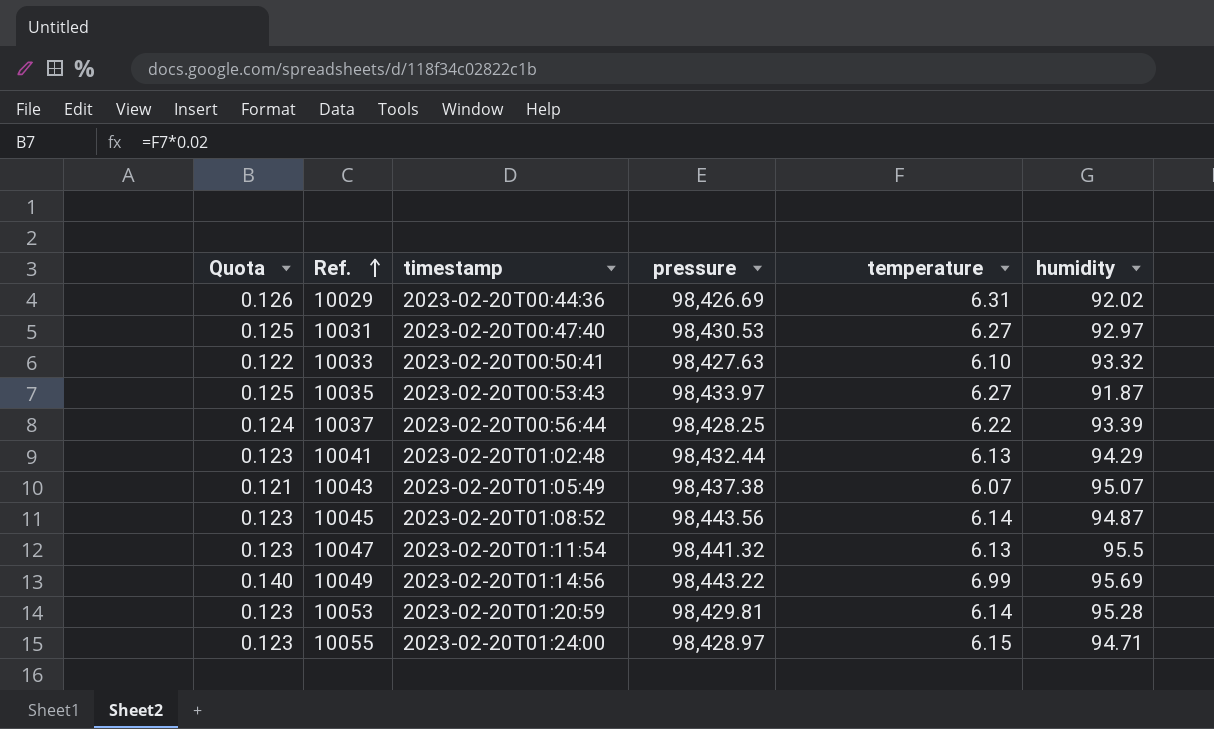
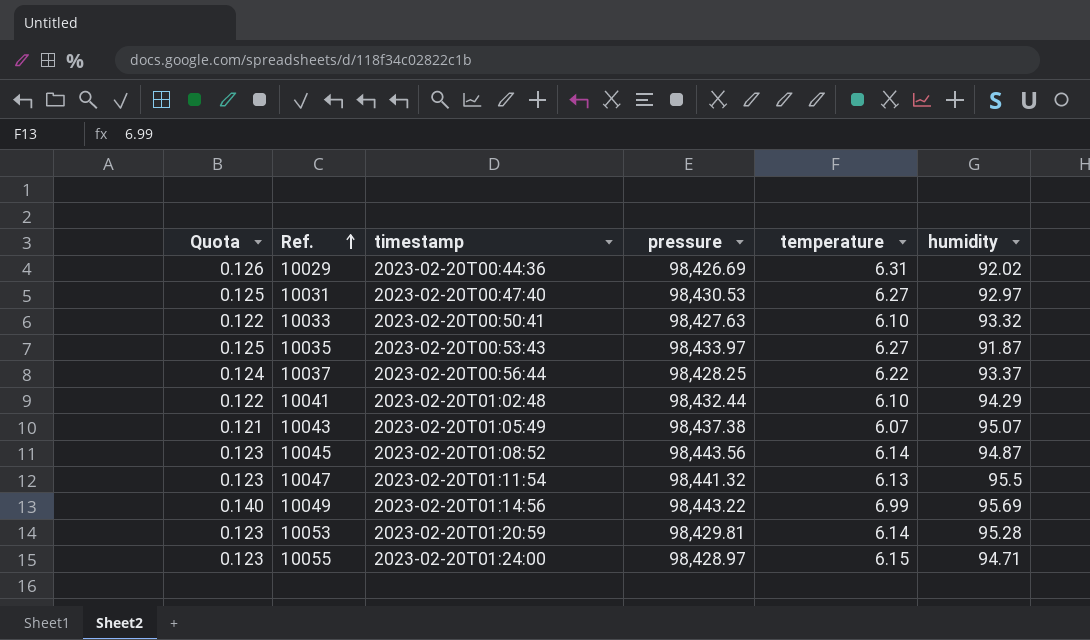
10037 | humidity: 93.39 -> 93.37
10041 | Quota: 0.123 -> 0.122
10041 | temperature: 6.13 -> 6.10

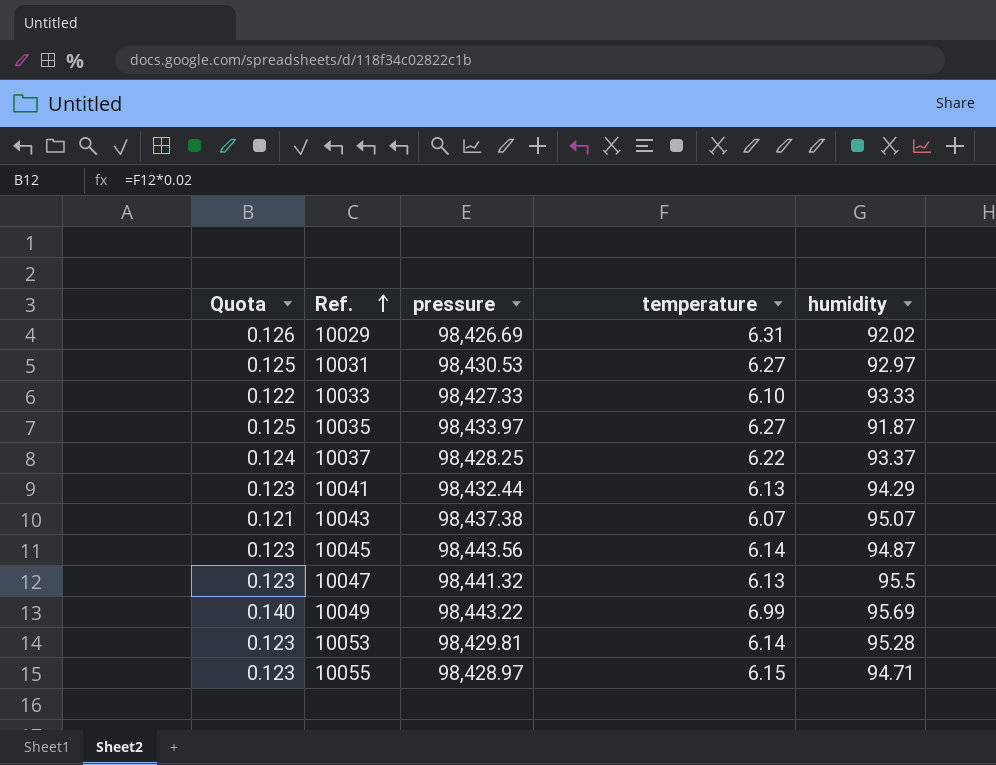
column timestamp | position: 3 -> none
10033 | pressure: 98,427.63 -> 98,427.33
10033 | humidity: 93.32 -> 93.33
10041 | Quota: 0.122 -> 0.123
10041 | temperature: 6.10 -> 6.13

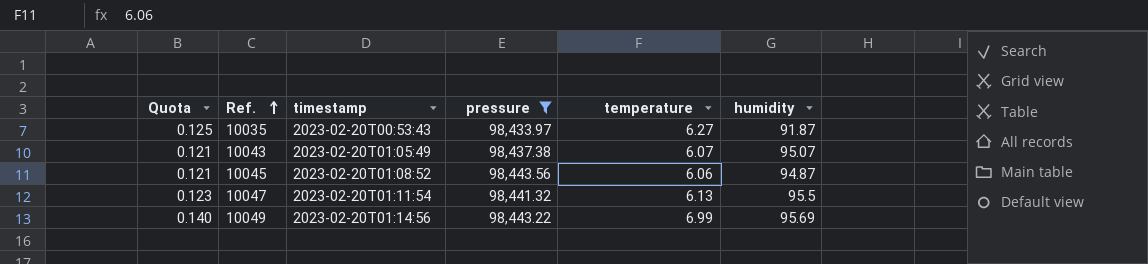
filter: none -> pressure >= 98,433.97
column timestamp | position: none -> 3
10045 | Quota: 0.123 -> 0.121
10045 | temperature: 6.14 -> 6.06

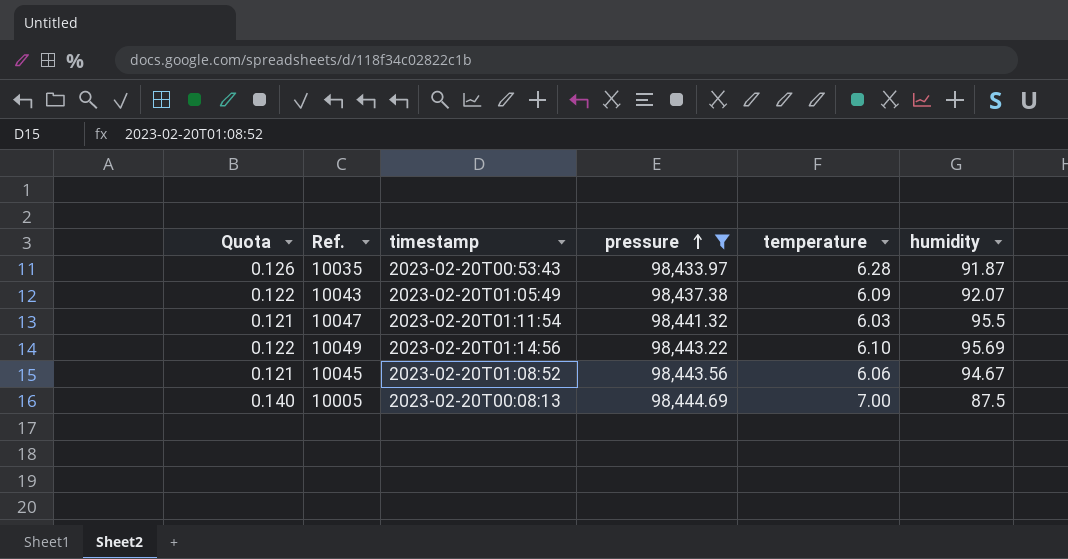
row order: Ref. ascending -> pressure ascending
10035 | Quota: 0.125 -> 0.126
10035 | temperature: 6.27 -> 6.28
10043 | Quota: 0.121 -> 0.122
10043 | temperature: 6.07 -> 6.09
10043 | humidity: 95.07 -> 92.07
10047 | Quota: 0.123 -> 0.121
10047 | temperature: 6.13 -> 6.03
10049 | Quota: 0.140 -> 0.122
10049 | temperature: 6.99 -> 6.10
10045 | humidity: 94.87 -> 94.67
row 10005: none -> 0.140 | 2023-02-20T00:08:13 | 98,444.69 | 7.00 | 87.5

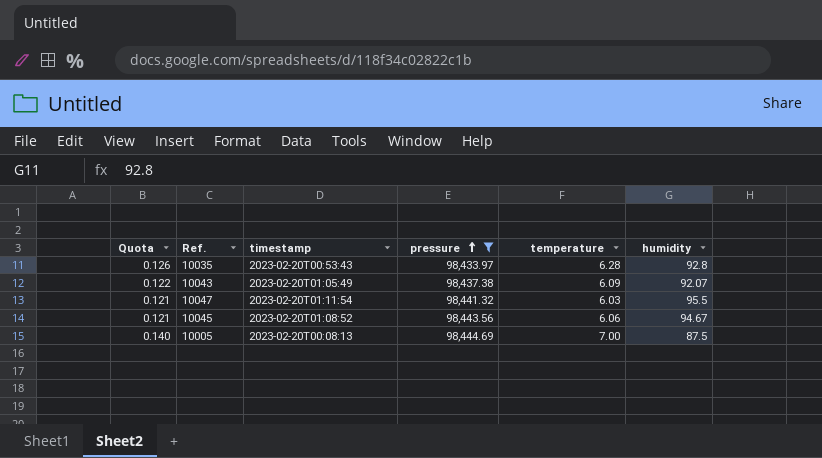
row 10049: 0.122 | 2023-02-20T01:14:56 | 98,443.22 | 6.10 | 95.69 -> none
10035 | humidity: 91.87 -> 92.8

